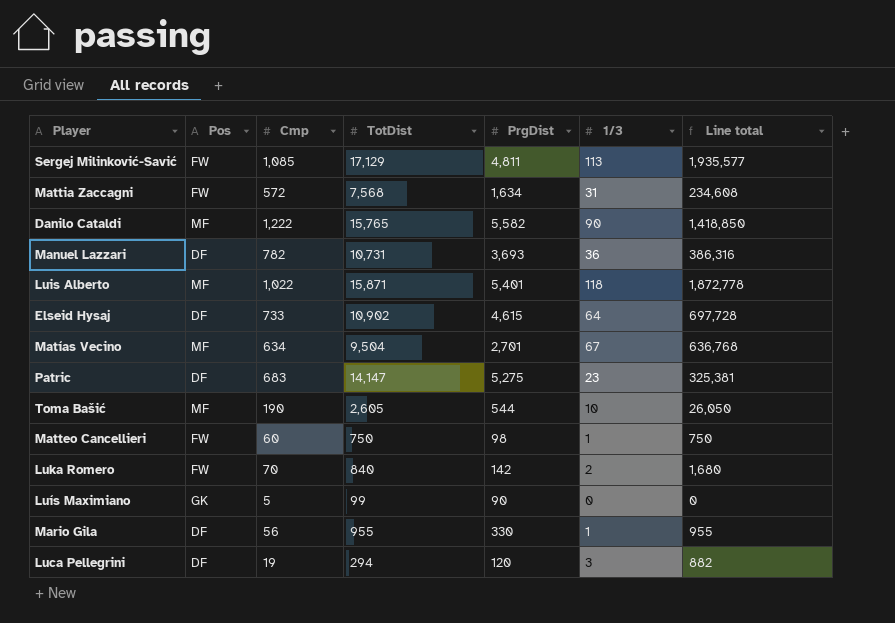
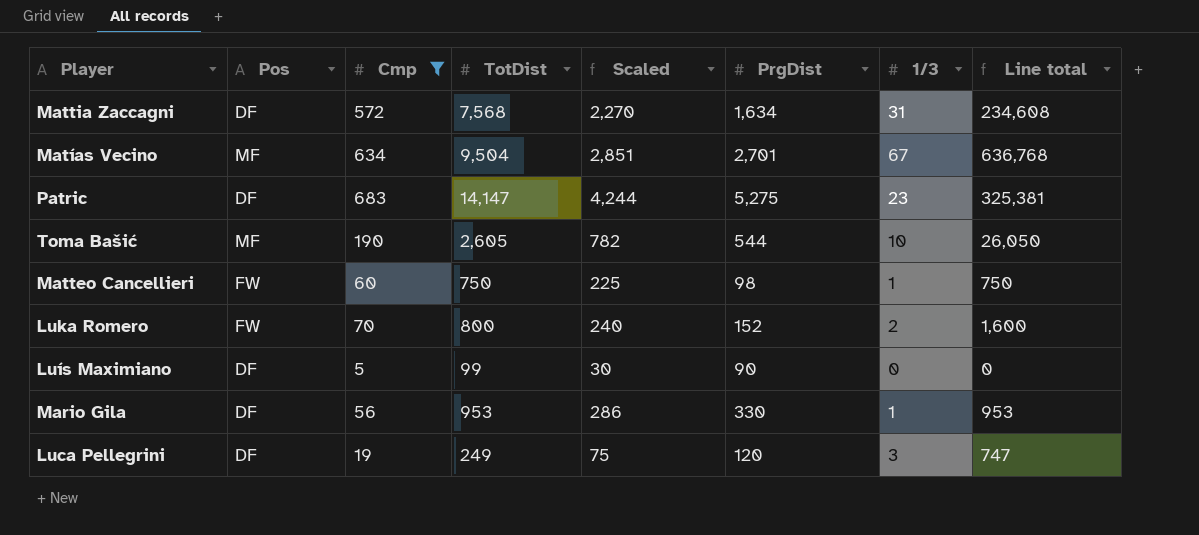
filter: none -> Cmp <= 683
column Scaled | formula: none -> [TotDist] * 0.3
Mattia Zaccagni | Pos: FW -> DF
Luka Romero | TotDist: 840 -> 800
Luka Romero | PrgDist: 142 -> 152
Luka Romero | Line total: 1,680 -> 1,600
Luís Maximiano | Pos: GK -> DF
Mario Gila | TotDist: 955 -> 953
Mario Gila | Line total: 955 -> 953
Luca Pellegrini | TotDist: 294 -> 249
Luca Pellegrini | Line total: 882 -> 747

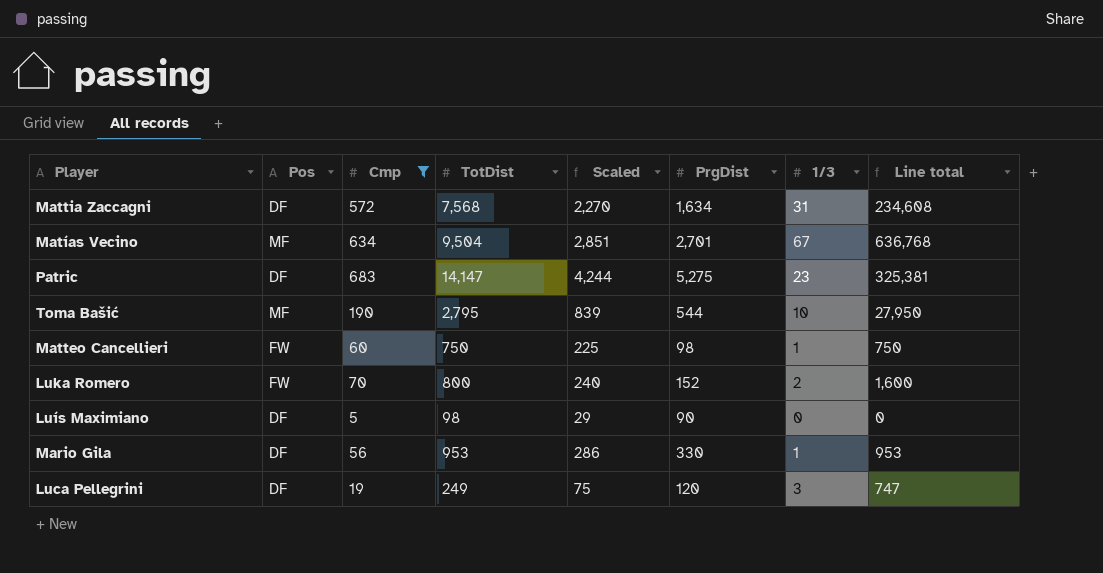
Toma Bašić | TotDist: 2,605 -> 2,795
Toma Bašić | Scaled: 782 -> 839
Toma Bašić | Line total: 26,050 -> 27,950
Luís Maximiano | TotDist: 99 -> 98
Luís Maximiano | Scaled: 30 -> 29

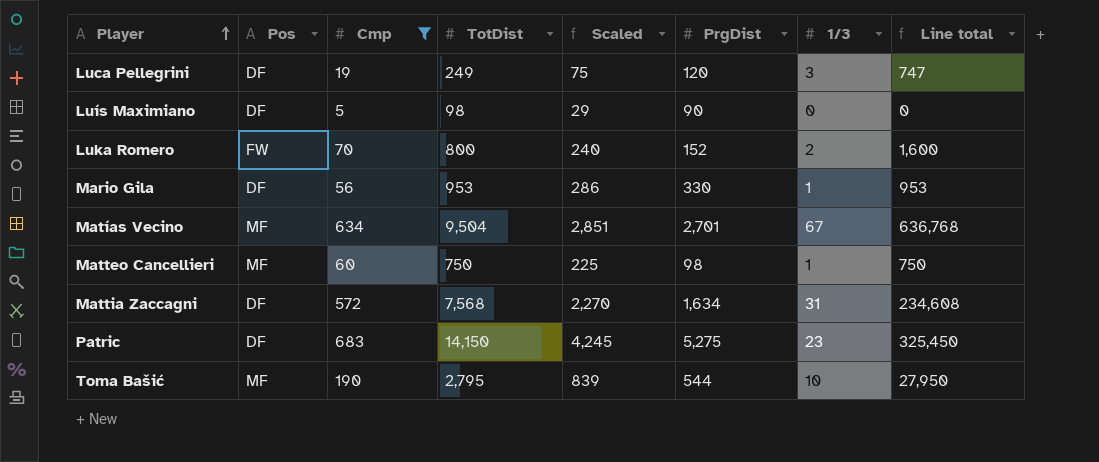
row order: none -> Player ascending
Matteo Cancellieri | Pos: FW -> MF
Patric | TotDist: 14,147 -> 14,150
Patric | Scaled: 4,244 -> 4,245
Patric | Line total: 325,381 -> 325,450

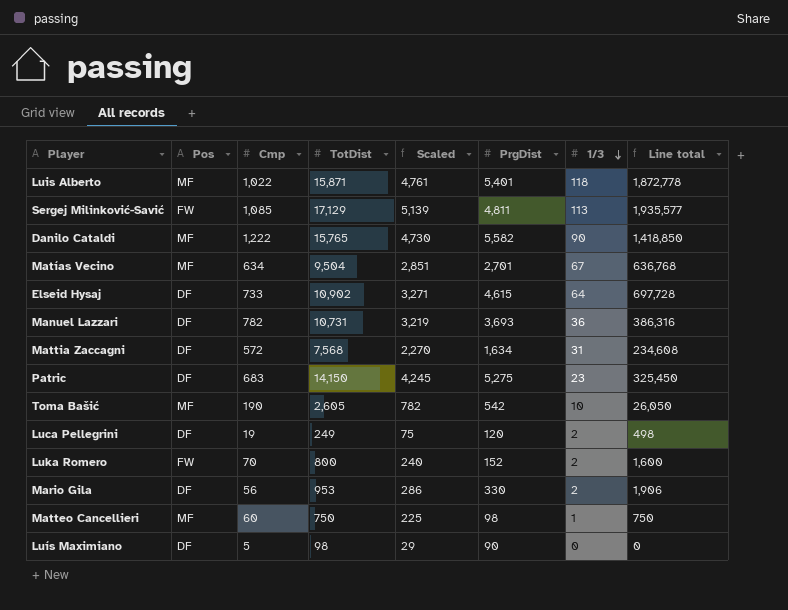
filter: Cmp <= 683 -> none
row order: Player ascending -> 1/3 descending
Toma Bašić | TotDist: 2,795 -> 2,605
Toma Bašić | Scaled: 839 -> 782
Toma Bašić | PrgDist: 544 -> 542
Toma Bašić | Line total: 27,950 -> 26,050
Luca Pellegrini | 1/3: 3 -> 2
Luca Pellegrini | Line total: 747 -> 498
Mario Gila | 1/3: 1 -> 2
Mario Gila | Line total: 953 -> 1,906

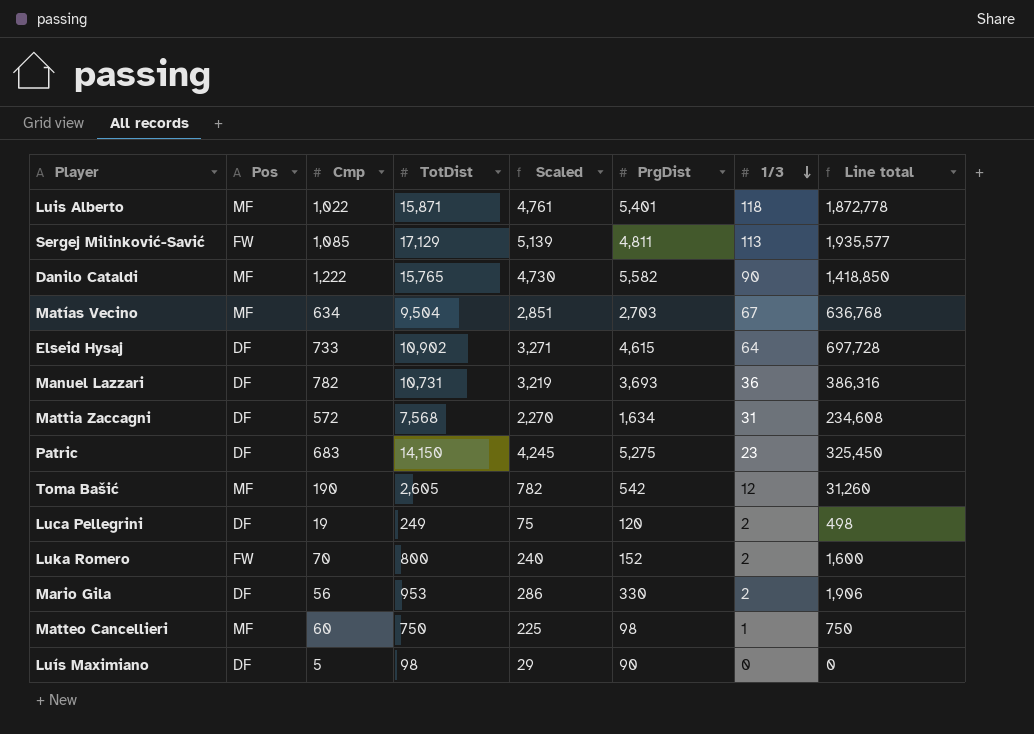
Matías Vecino | PrgDist: 2,701 -> 2,703
Toma Bašić | 1/3: 10 -> 12
Toma Bašić | Line total: 26,050 -> 31,260

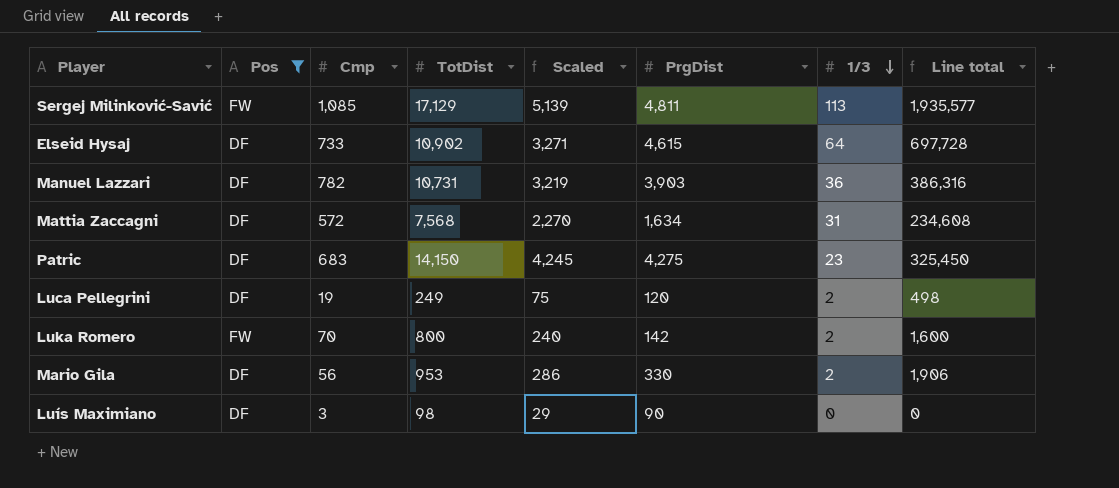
filter: none -> Pos != MF
Manuel Lazzari | PrgDist: 3,693 -> 3,903
Patric | PrgDist: 5,275 -> 4,275
Luka Romero | PrgDist: 152 -> 142
Luís Maximiano | Cmp: 5 -> 3

